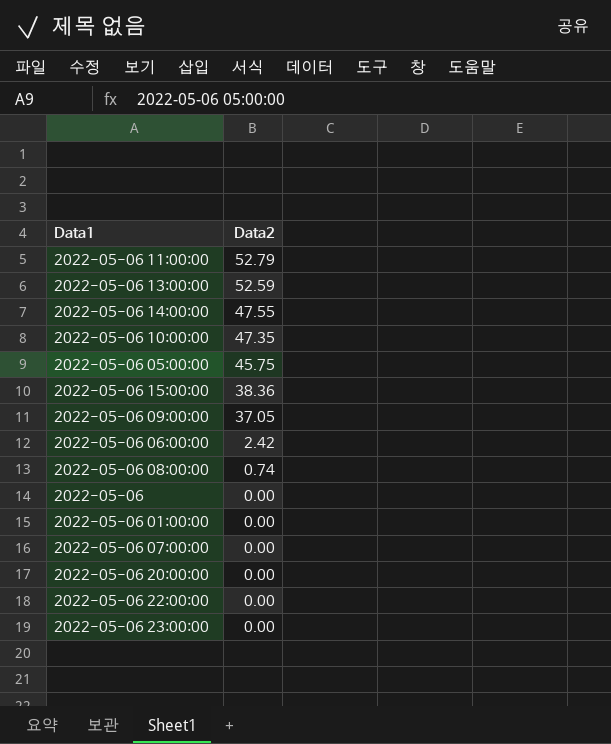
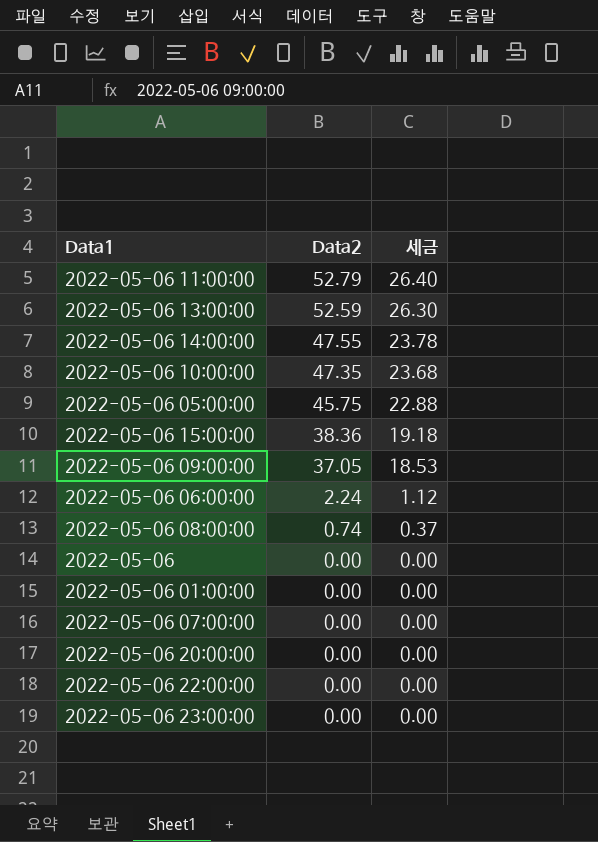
column 세금 | formula: none -> [Data2] * 0.5
2022-05-06 06:00:00 | Data2: 2.42 -> 2.24

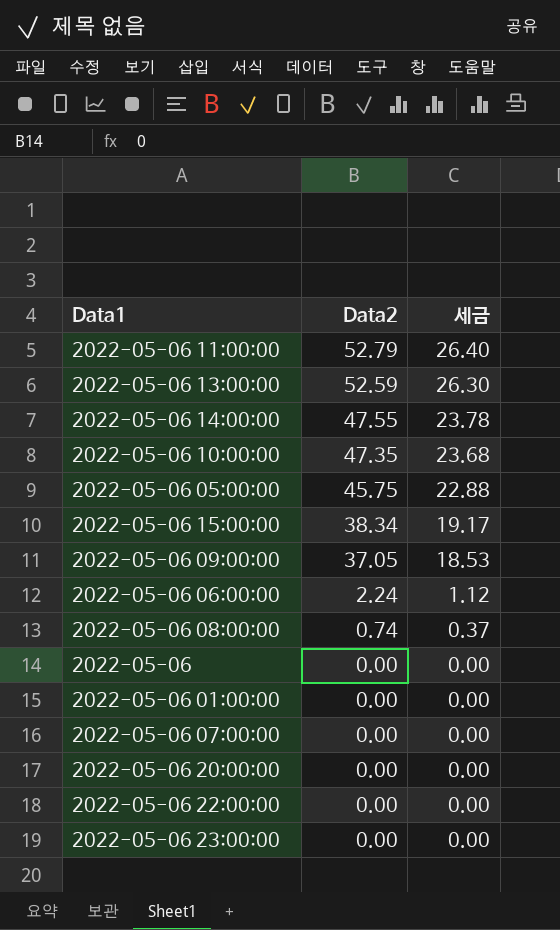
2022-05-06 15:00:00 | Data2: 38.36 -> 38.34
2022-05-06 15:00:00 | 세금: 19.18 -> 19.17

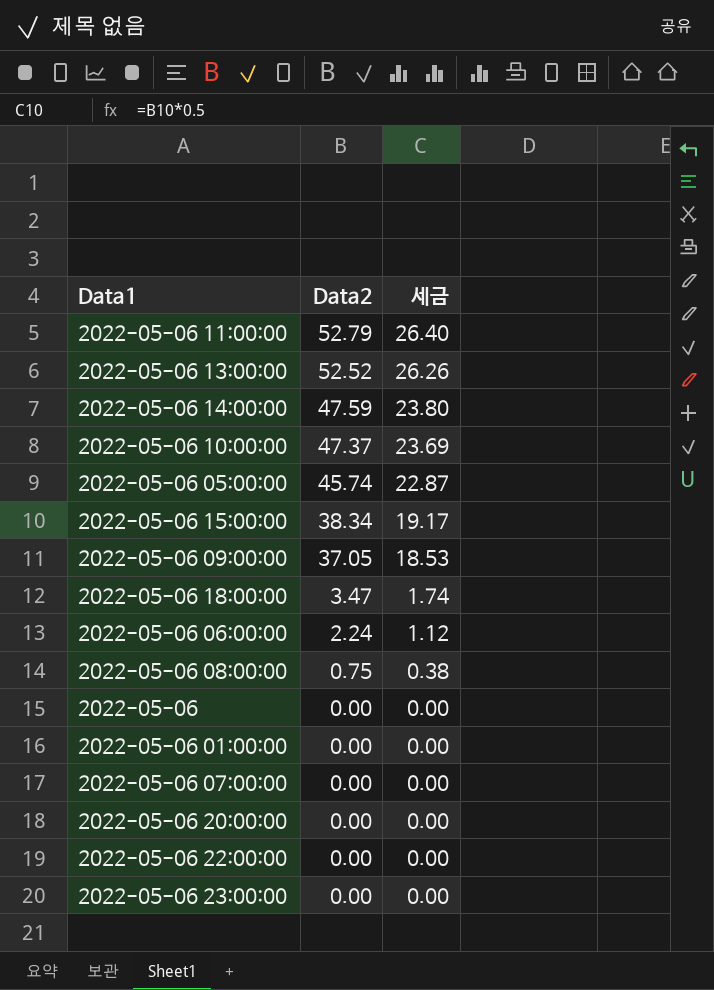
2022-05-06 13:00:00 | Data2: 52.59 -> 52.52
2022-05-06 13:00:00 | 세금: 26.30 -> 26.26
2022-05-06 14:00:00 | Data2: 47.55 -> 47.59
2022-05-06 14:00:00 | 세금: 23.78 -> 23.80
2022-05-06 10:00:00 | Data2: 47.35 -> 47.37
2022-05-06 10:00:00 | 세금: 23.68 -> 23.69
2022-05-06 05:00:00 | Data2: 45.75 -> 45.74
2022-05-06 05:00:00 | 세금: 22.88 -> 22.87
row 2022-05-06 18:00:00: none -> 3.47 | 1.74
2022-05-06 08:00:00 | Data2: 0.74 -> 0.75
2022-05-06 08:00:00 | 세금: 0.37 -> 0.38

